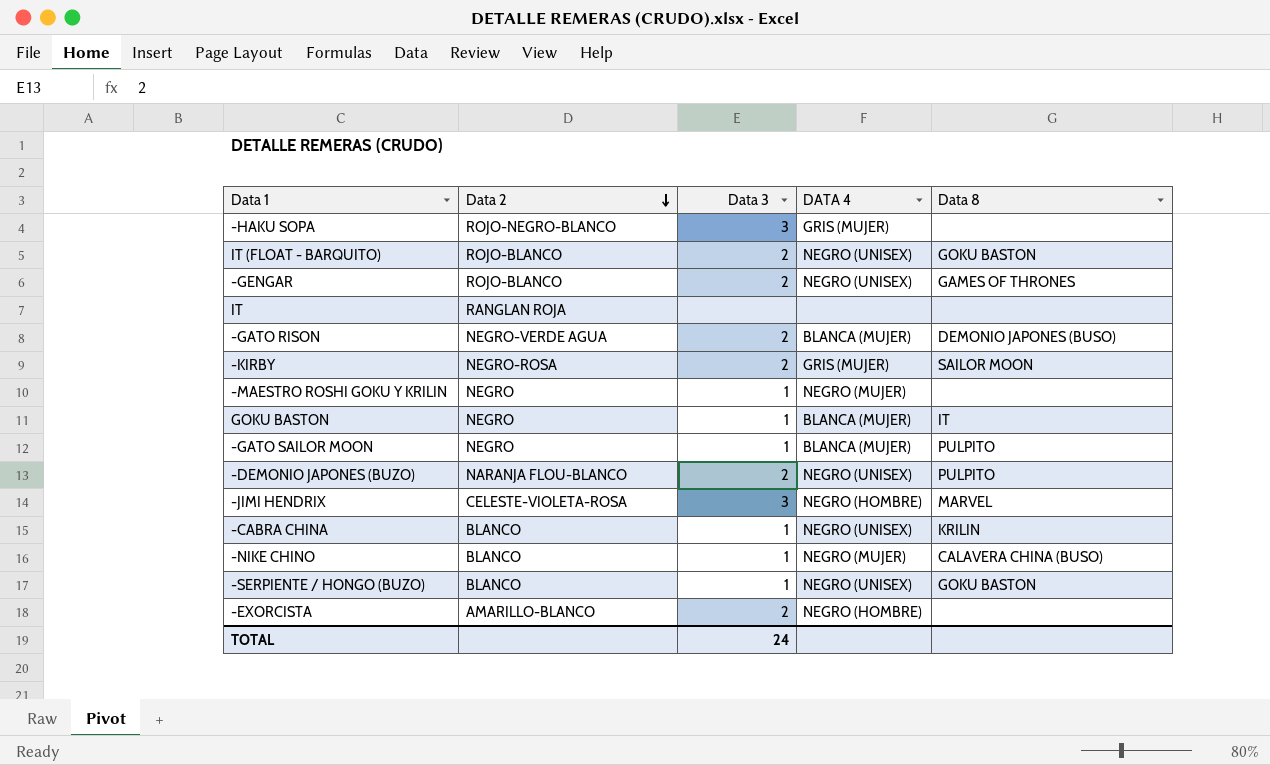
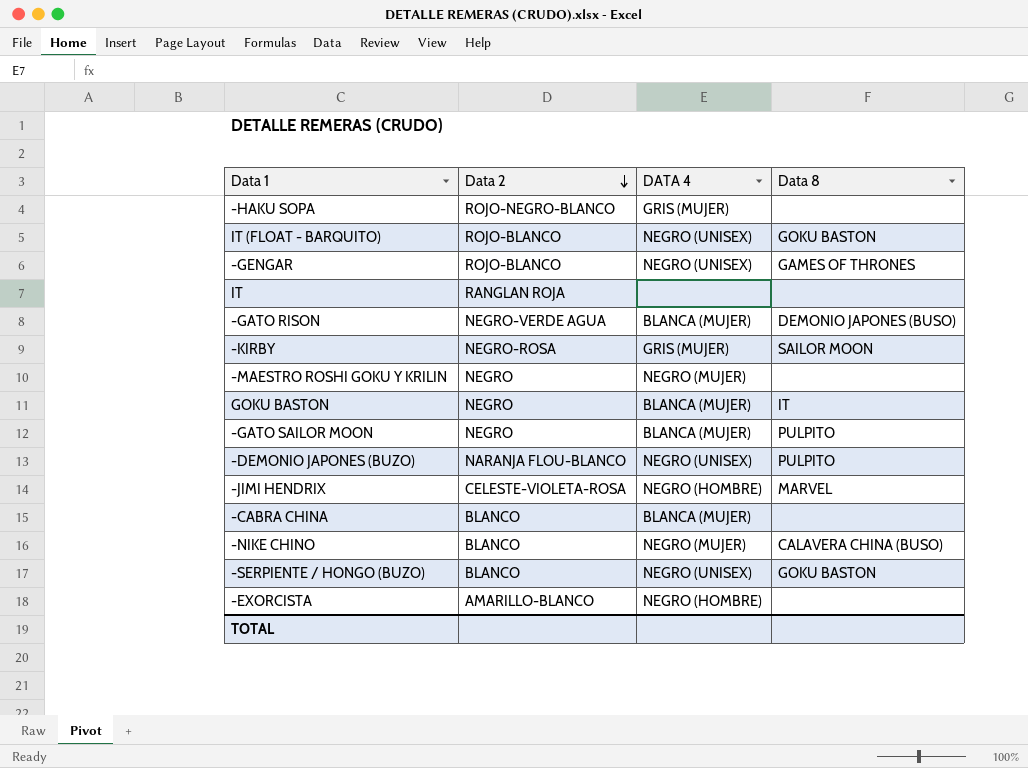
column Data 3 | position: 3 -> none
-CABRA CHINA | DATA 4: NEGRO (UNISEX) -> BLANCA (MUJER)
-CABRA CHINA | Data 8: KRILIN -> none

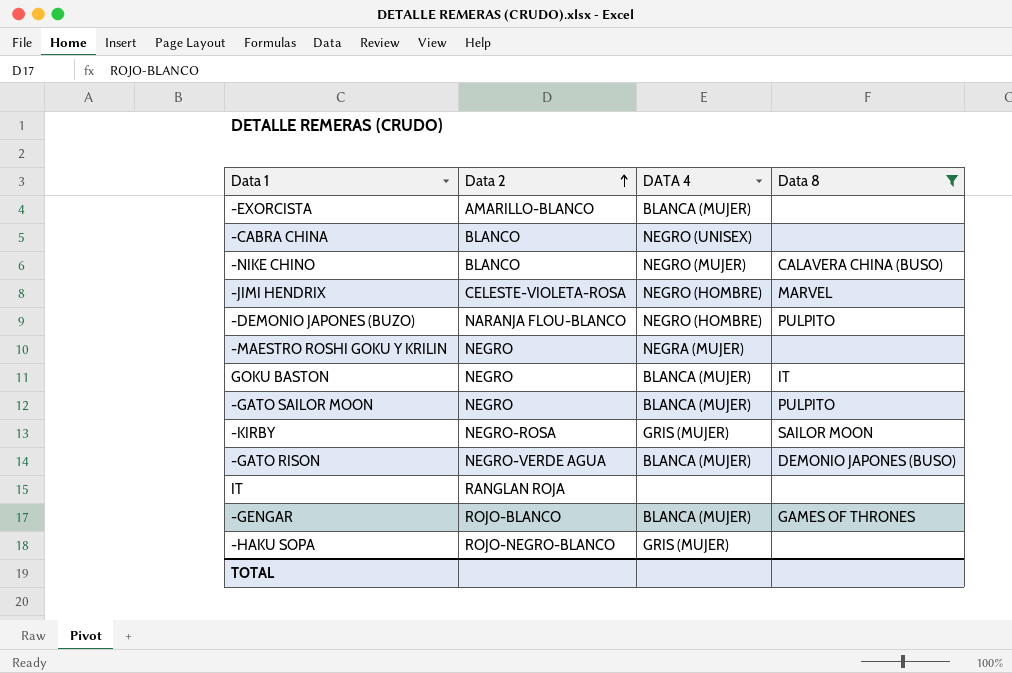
filter: none -> Data 8 != GOKU BASTON
row order: Data 2 descending -> Data 2 ascending
-EXORCISTA | DATA 4: NEGRO (HOMBRE) -> BLANCA (MUJER)
-CABRA CHINA | DATA 4: BLANCA (MUJER) -> NEGRO (UNISEX)
-DEMONIO JAPONES (BUZO) | DATA 4: NEGRO (UNISEX) -> NEGRO (HOMBRE)
-MAESTRO ROSHI GOKU Y KRILIN | DATA 4: NEGRO (MUJER) -> NEGRA (MUJER)
-GENGAR | DATA 4: NEGRO (UNISEX) -> BLANCA (MUJER)

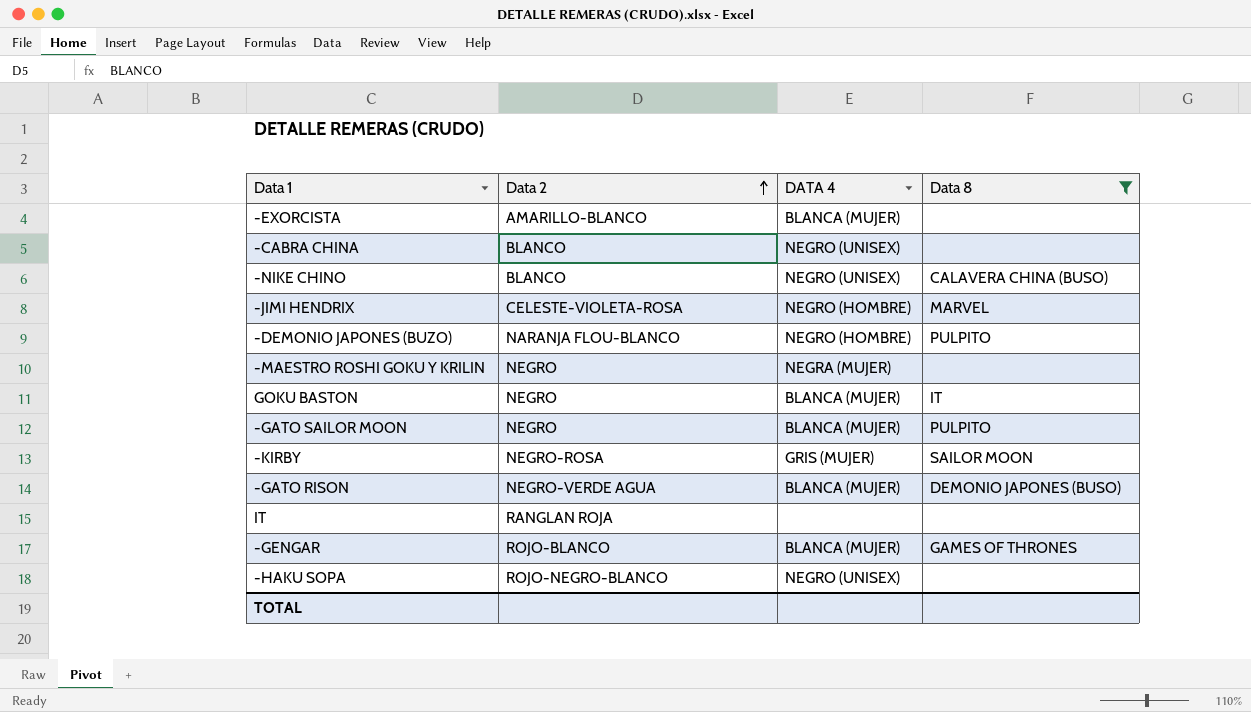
-NIKE CHINO | DATA 4: NEGRO (MUJER) -> NEGRO (UNISEX)
-HAKU SOPA | DATA 4: GRIS (MUJER) -> NEGRO (UNISEX)

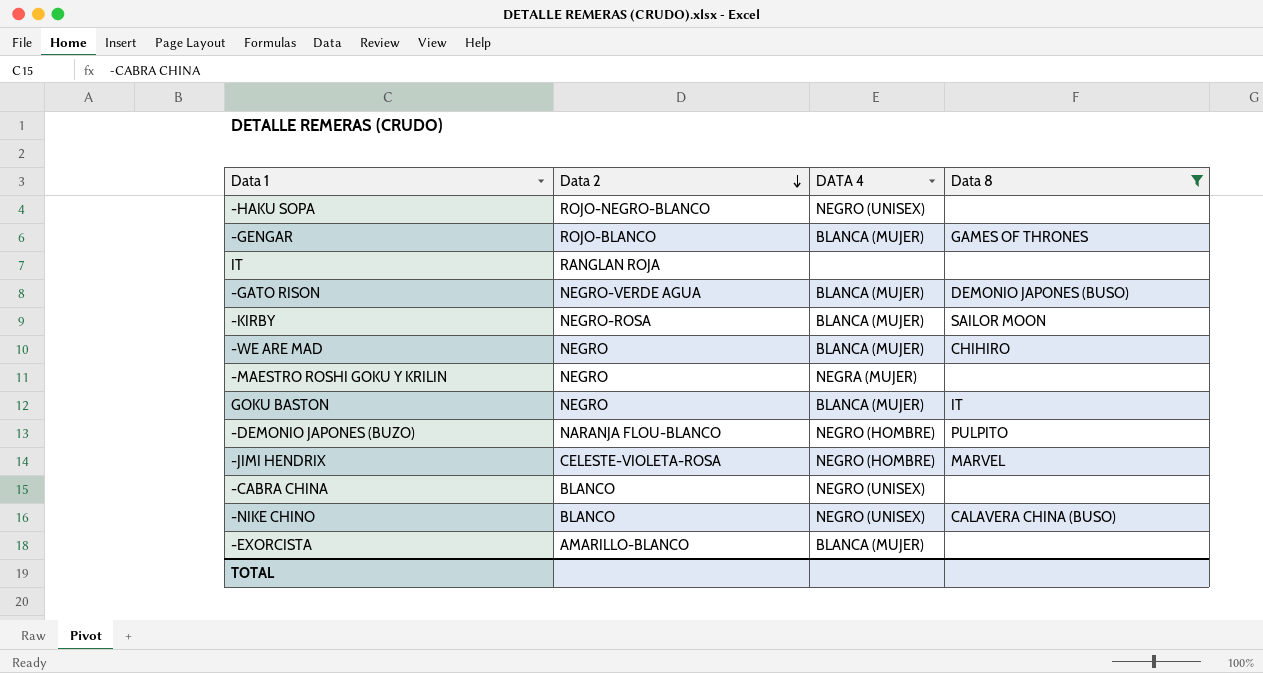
row order: Data 2 ascending -> Data 2 descending
row -GATO SAILOR MOON: NEGRO | BLANCA (MUJER) | PULPITO -> none
-KIRBY | DATA 4: GRIS (MUJER) -> BLANCA (MUJER)
row -WE ARE MAD: none -> NEGRO | BLANCA (MUJER) | CHIHIRO

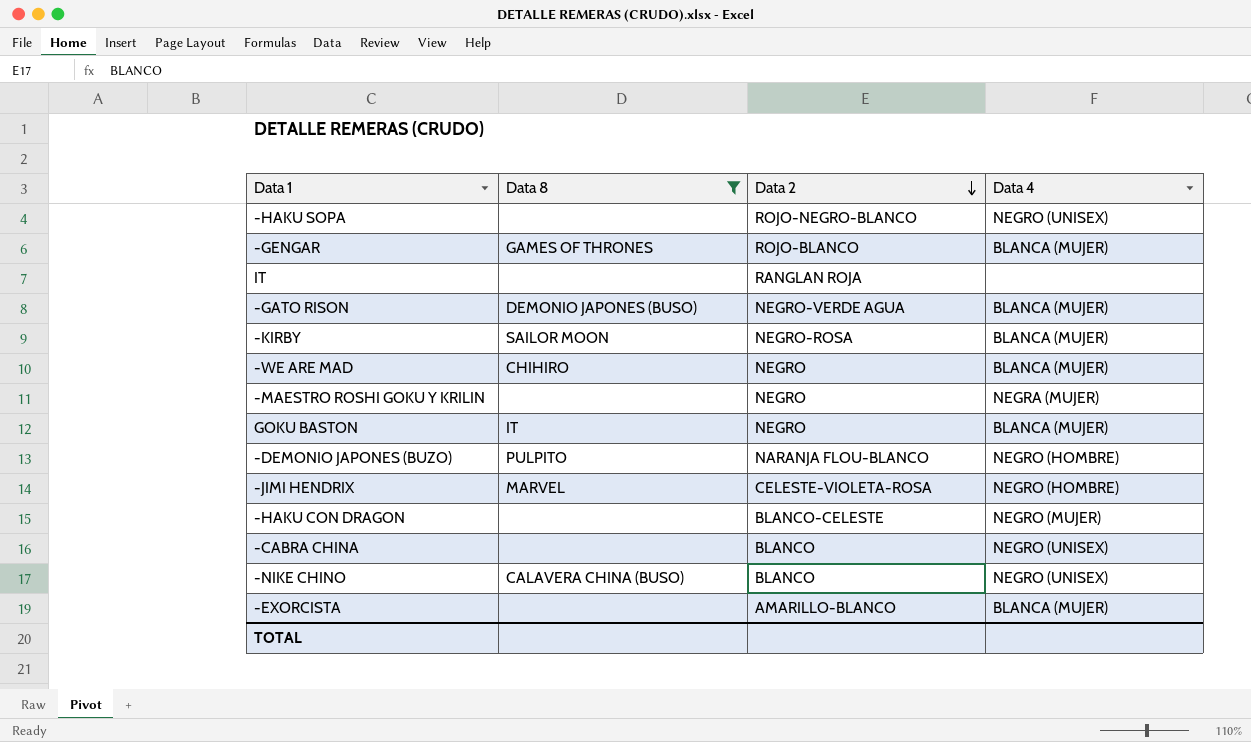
column Data 8 | position: 4 -> 2
column name: DATA 4 -> Data 4
row -HAKU CON DRAGON: none -> none | BLANCO-CELESTE | NEGRO (MUJER)

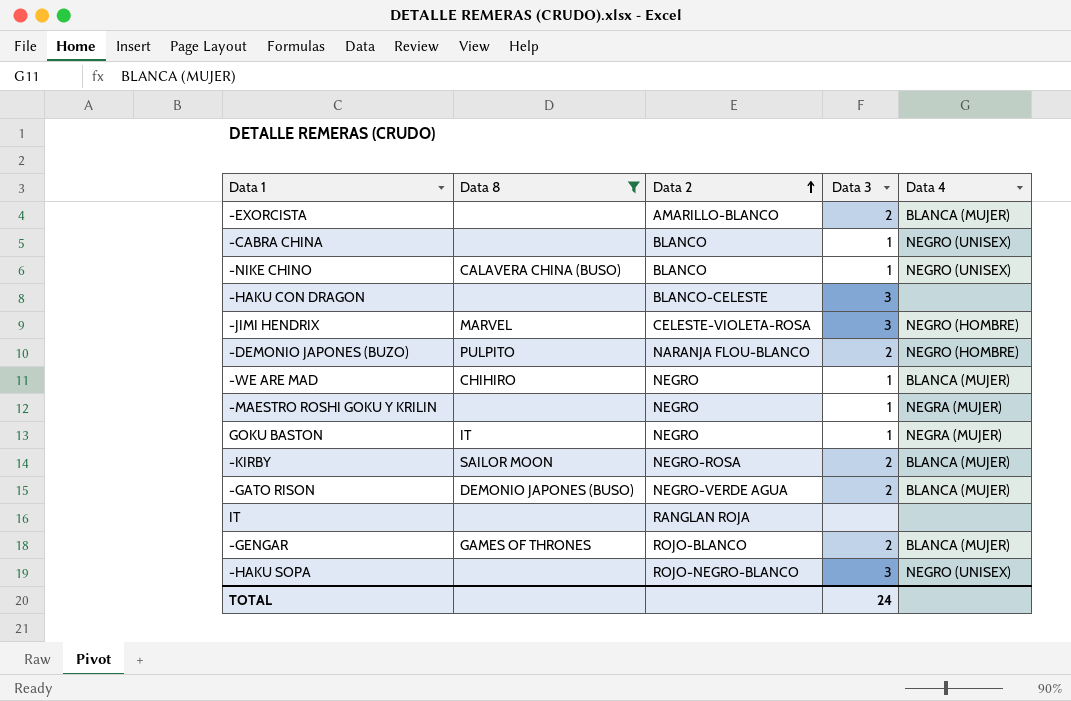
row order: Data 2 descending -> Data 2 ascending
column Data 3 | position: none -> 4
-HAKU CON DRAGON | Data 4: NEGRO (MUJER) -> none
GOKU BASTON | Data 4: BLANCA (MUJER) -> NEGRA (MUJER)

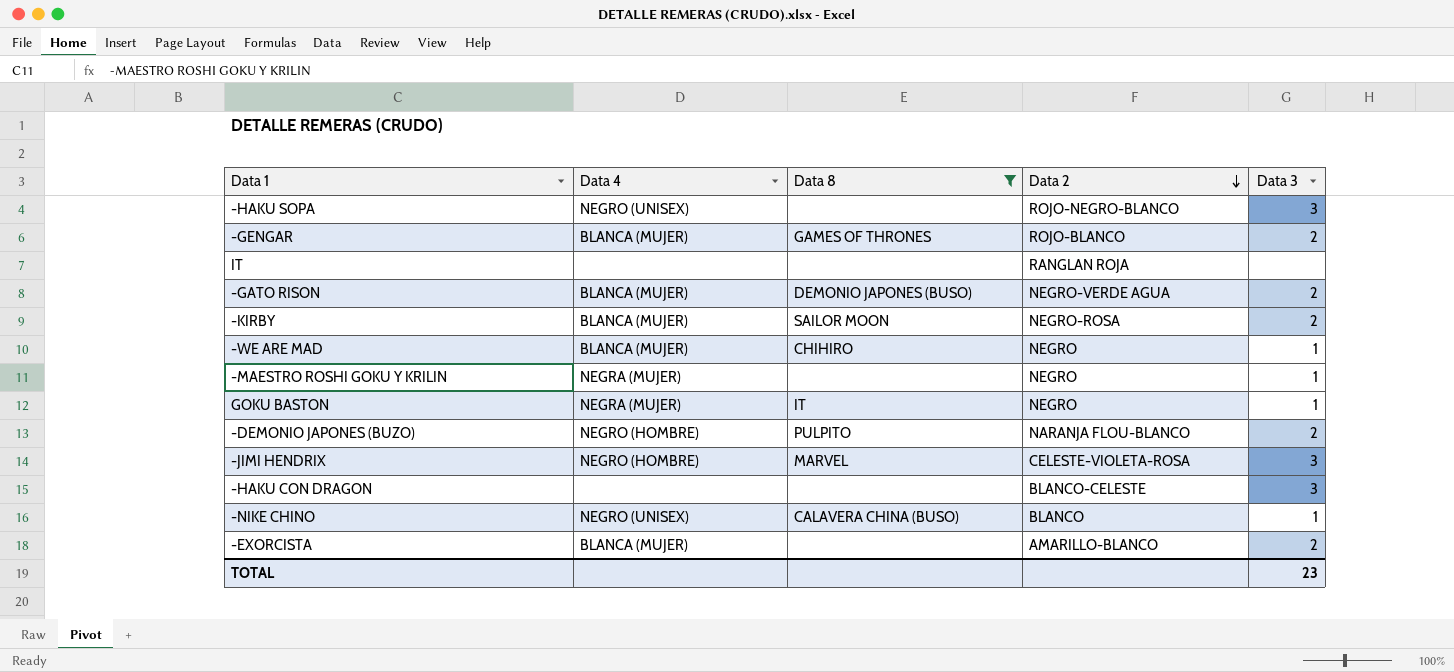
row order: Data 2 ascending -> Data 2 descending
column Data 4 | position: 5 -> 2
row -CABRA CHINA: none | BLANCO | 1 | NEGRO (UNISEX) -> none
TOTAL | Data 3: 24 -> 23

